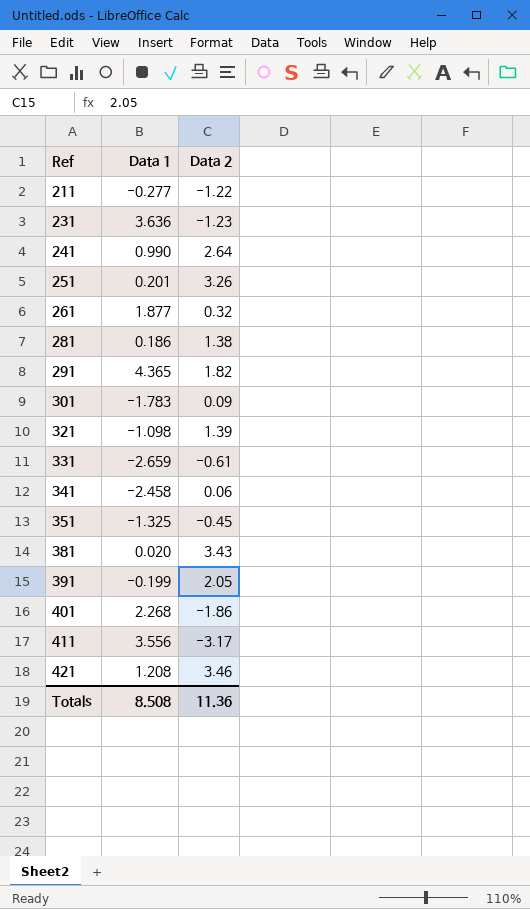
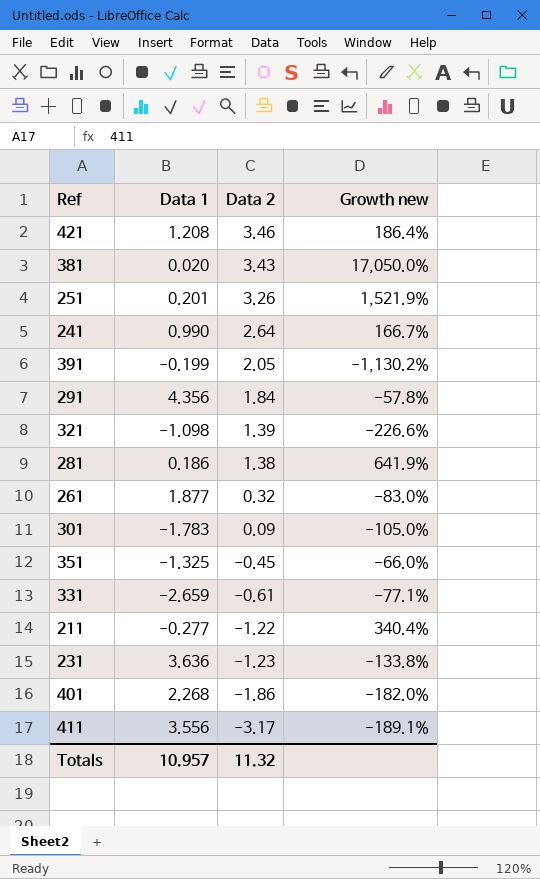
row order: Ref ascending -> Data 2 descending
column Growth new | formula: none -> ([Data 2] - [Data 1]) / [Data 1]
row 341: -2.458 | 0.06 -> none
291 | Data 1: 4.365 -> 4.356
291 | Data 2: 1.82 -> 1.84
Totals | Data 1: 8.508 -> 10.957
Totals | Data 2: 11.36 -> 11.32

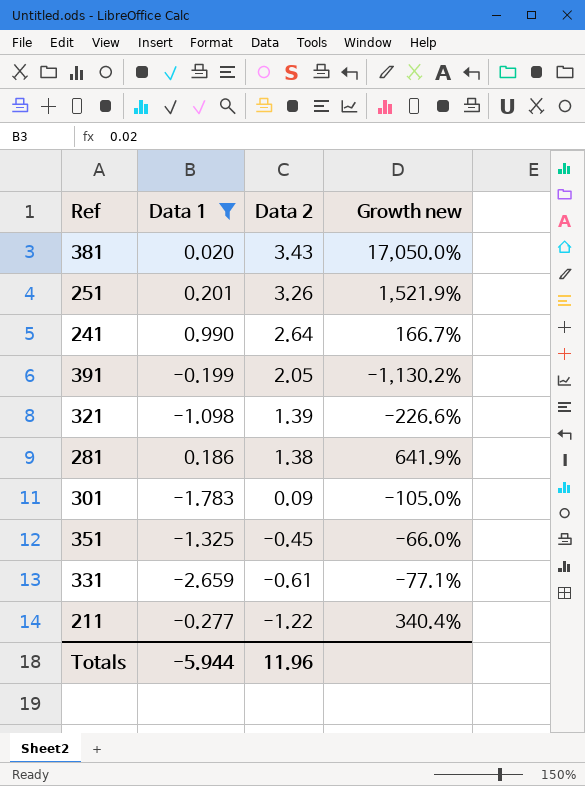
filter: none -> Data 1 <= 0.990
Totals | Data 1: 10.957 -> -5.944
Totals | Data 2: 11.32 -> 11.96

